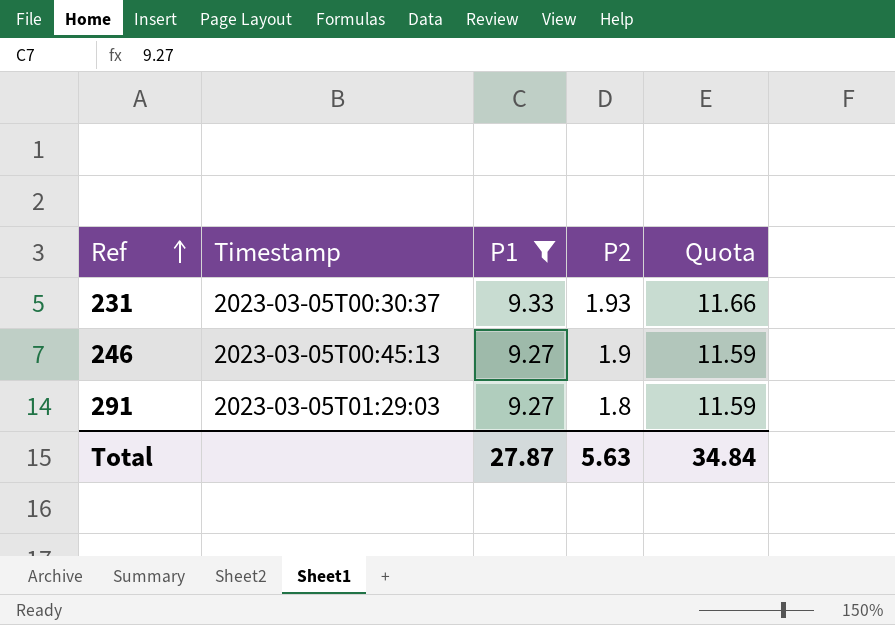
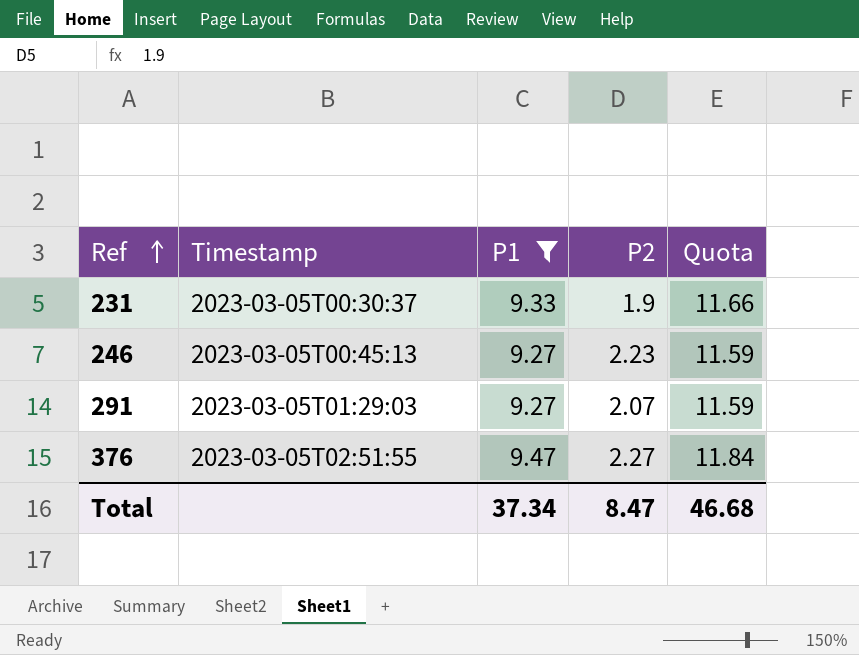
231 | P2: 1.93 -> 1.9
246 | P2: 1.9 -> 2.23
291 | P2: 1.8 -> 2.07
row 376: none -> 2023-03-05T02:51:55 | 9.47 | 2.27 | 11.84
Total | P1: 27.87 -> 37.34
Total | P2: 5.63 -> 8.47
Total | Quota: 34.84 -> 46.68

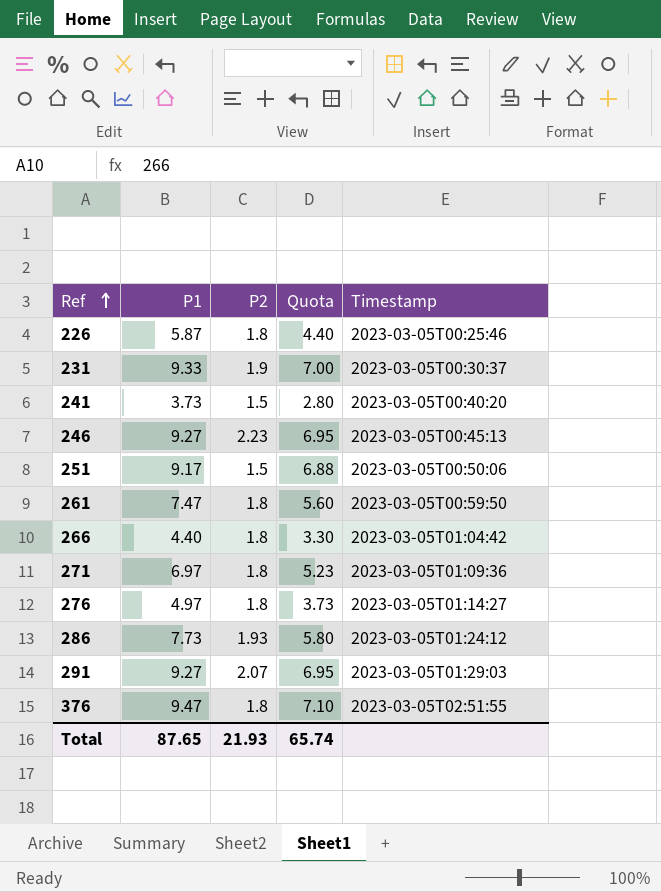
filter: P1 >= 9.27 -> none
column Quota | formula: [P1] * 1.25 -> [P1] * 0.75
column Timestamp | position: 2 -> 5
376 | P2: 2.27 -> 1.8
Total | P1: 37.34 -> 87.65
Total | P2: 8.47 -> 21.93
Total | Quota: 46.68 -> 65.74

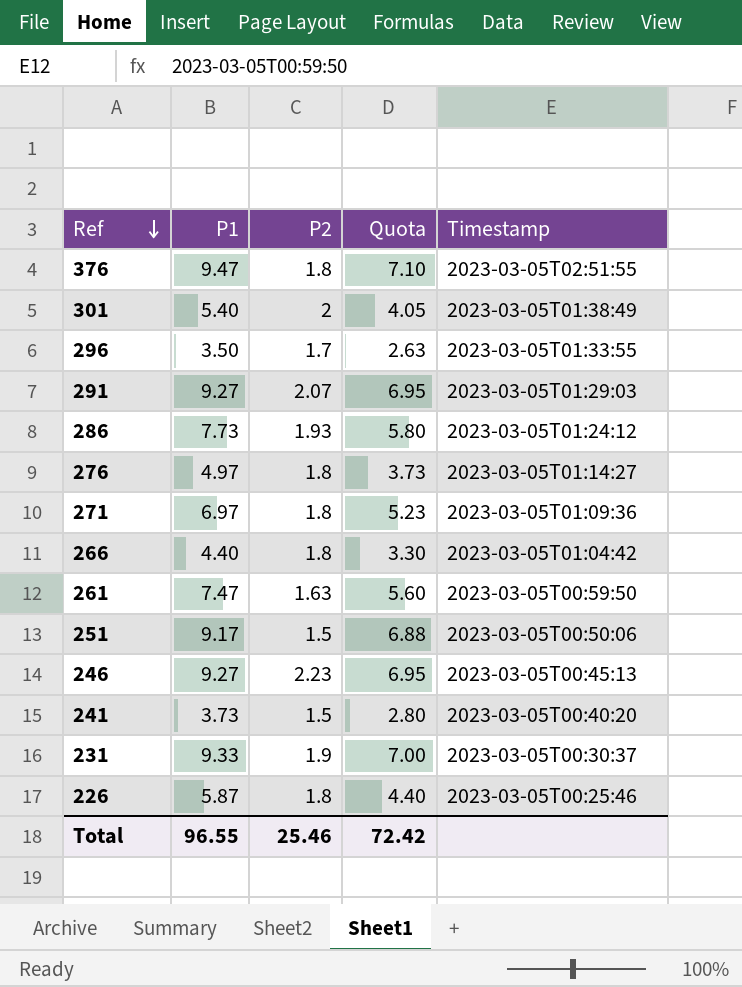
row order: Ref ascending -> Ref descending
row 301: none -> 5.40 | 2 | 4.05 | 2023-03-05T01:38:49
row 296: none -> 3.50 | 1.7 | 2.63 | 2023-03-05T01:33:55
261 | P2: 1.8 -> 1.63
Total | P1: 87.65 -> 96.55
Total | P2: 21.93 -> 25.46
Total | Quota: 65.74 -> 72.42

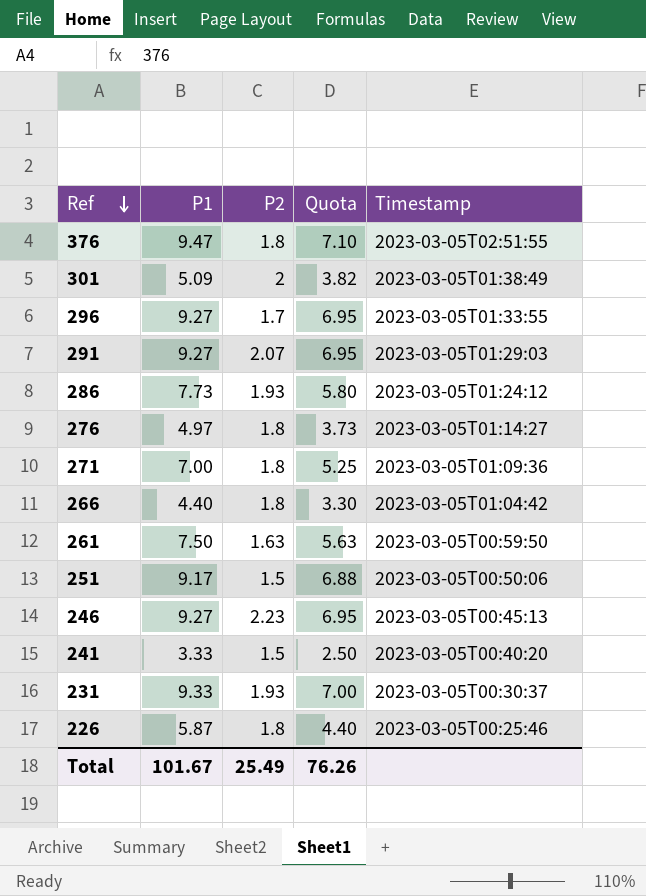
301 | P1: 5.40 -> 5.09
301 | Quota: 4.05 -> 3.82
296 | P1: 3.50 -> 9.27
296 | Quota: 2.63 -> 6.95
271 | P1: 6.97 -> 7.00
271 | Quota: 5.23 -> 5.25
261 | P1: 7.47 -> 7.50
261 | Quota: 5.60 -> 5.63
241 | P1: 3.73 -> 3.33
241 | Quota: 2.80 -> 2.50
231 | P2: 1.9 -> 1.93
Total | P1: 96.55 -> 101.67
Total | P2: 25.46 -> 25.49
Total | Quota: 72.42 -> 76.26

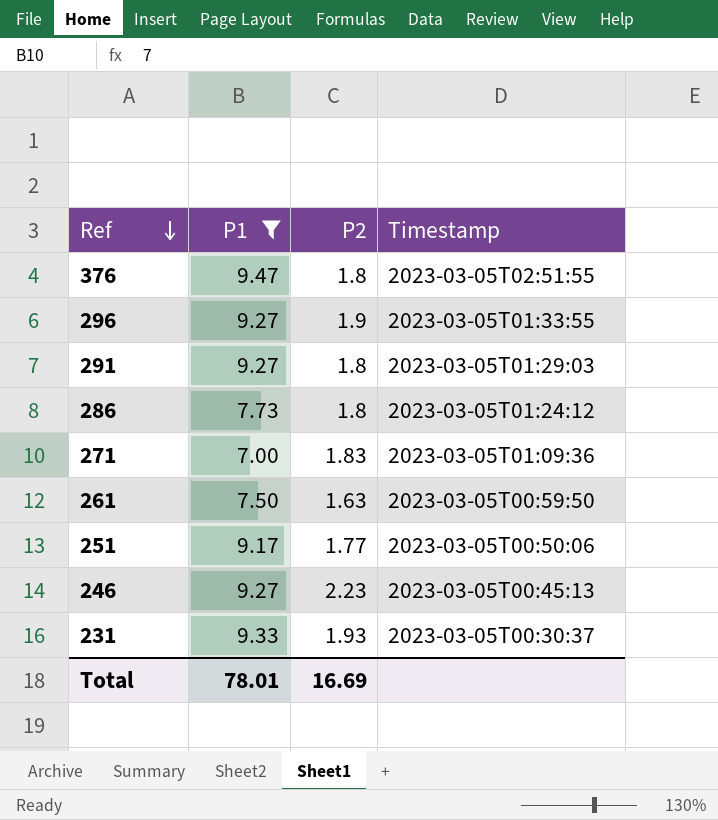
filter: none -> P1 >= 7.00
column Quota | formula: [P1] * 0.75 -> none
296 | P2: 1.7 -> 1.9
291 | P2: 2.07 -> 1.8
286 | P2: 1.93 -> 1.8
271 | P2: 1.8 -> 1.83
251 | P2: 1.5 -> 1.77
Total | P1: 101.67 -> 78.01
Total | P2: 25.49 -> 16.69

